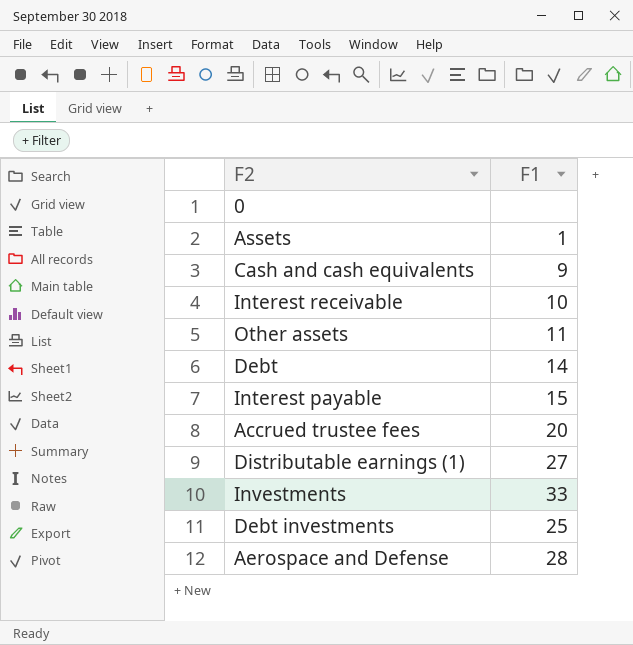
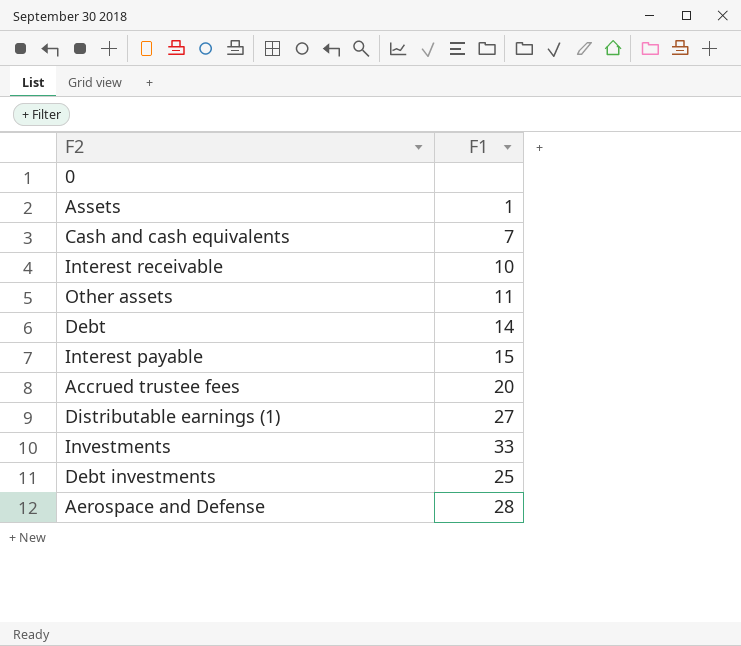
Cash and cash equivalents | F1: 9 -> 7

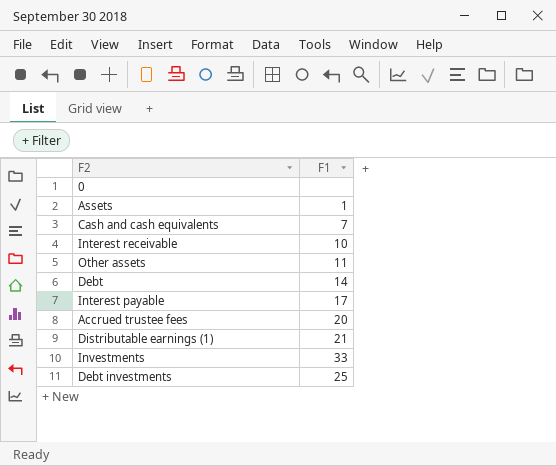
row Aerospace and Defense: 28 -> none
Interest payable | F1: 15 -> 17
Distributable earnings (1) | F1: 27 -> 21

